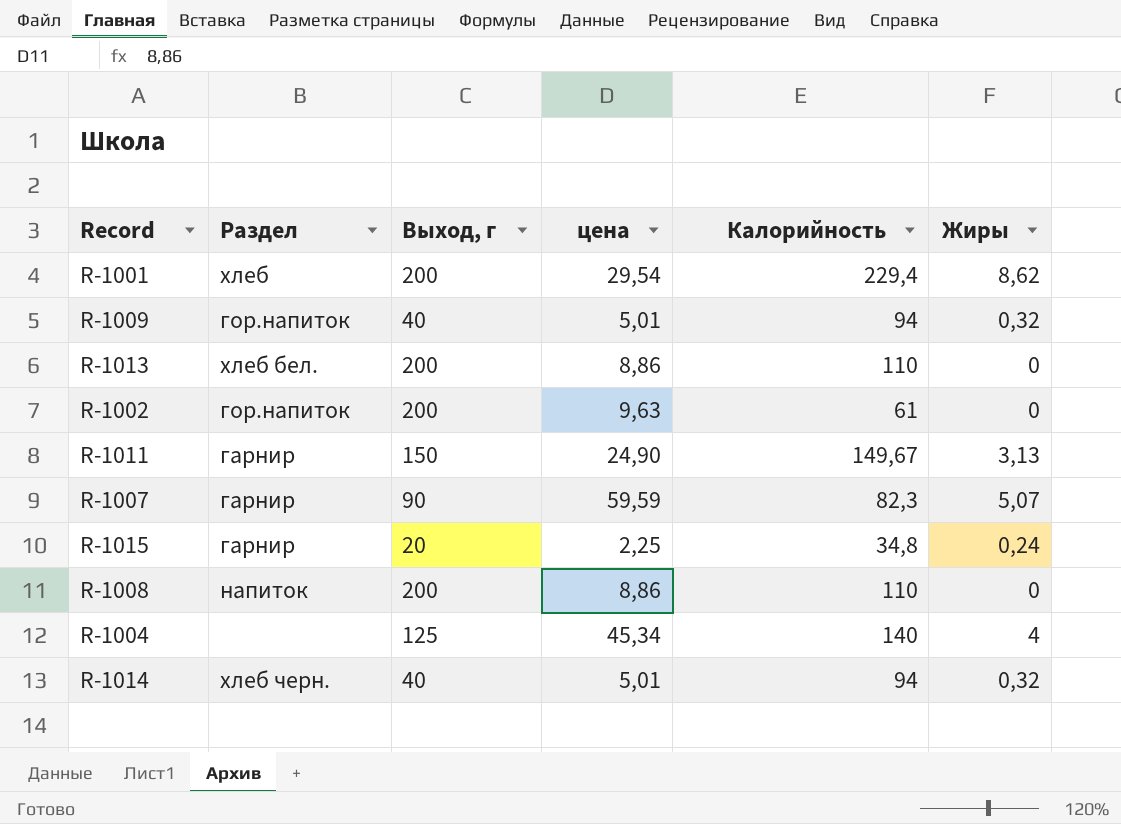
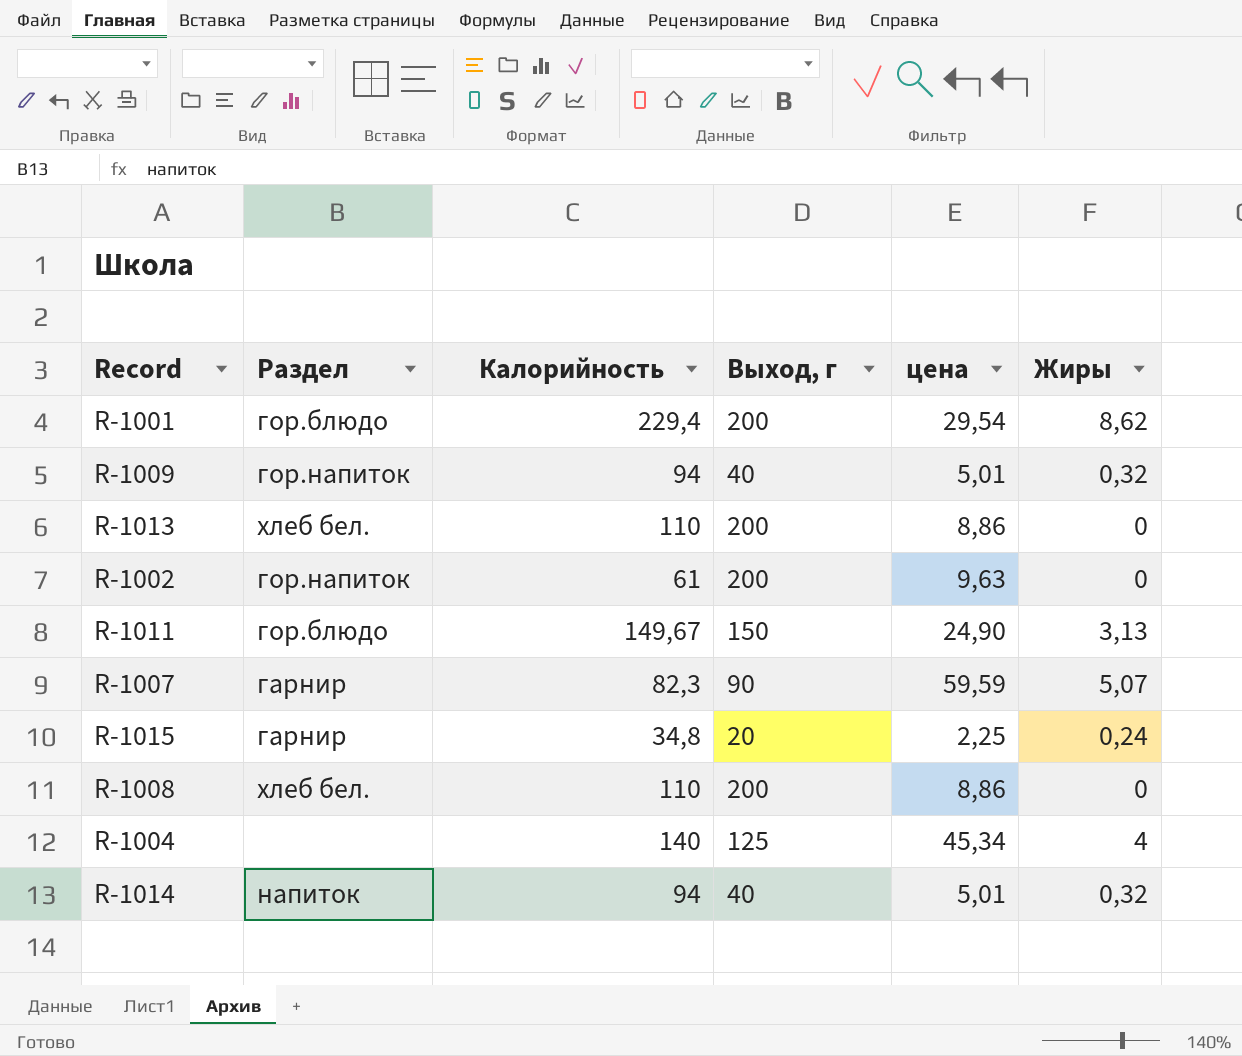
column Калорийность | position: 5 -> 3
R-1001 | Раздел: хлеб -> гор.блюдо
R-1011 | Раздел: гарнир -> гор.блюдо
R-1008 | Раздел: напиток -> хлеб бел.
R-1014 | Раздел: хлеб черн. -> напиток

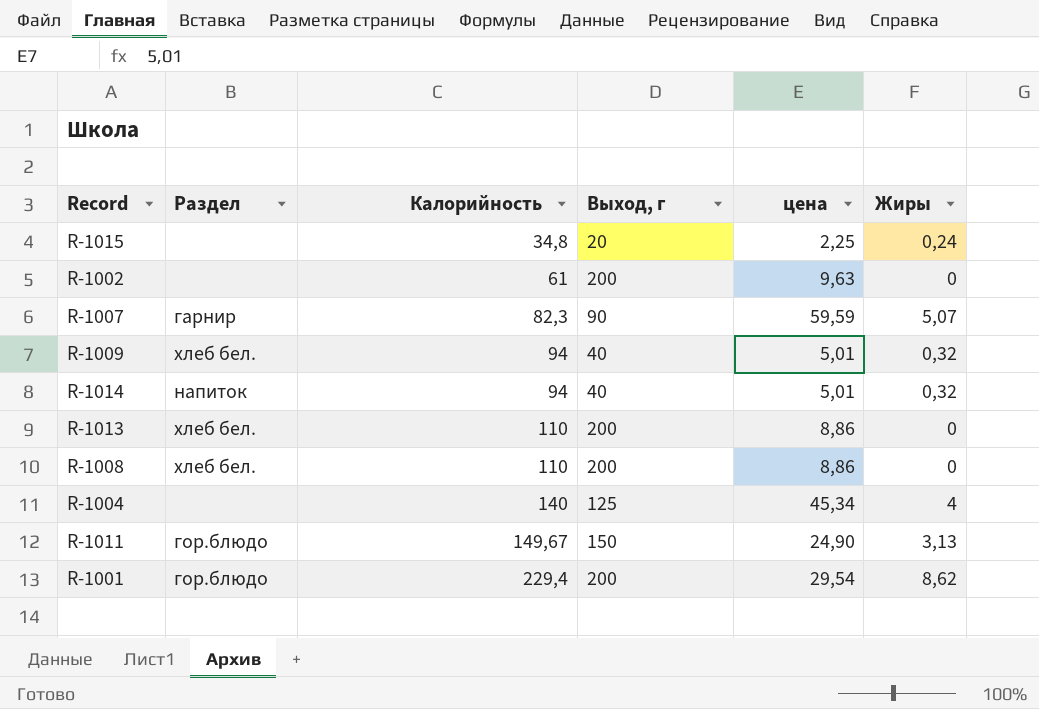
row order: none -> Калорийность ascending
R-1015 | Раздел: гарнир -> none
R-1002 | Раздел: гор.напиток -> none
R-1009 | Раздел: гор.напиток -> хлеб бел.

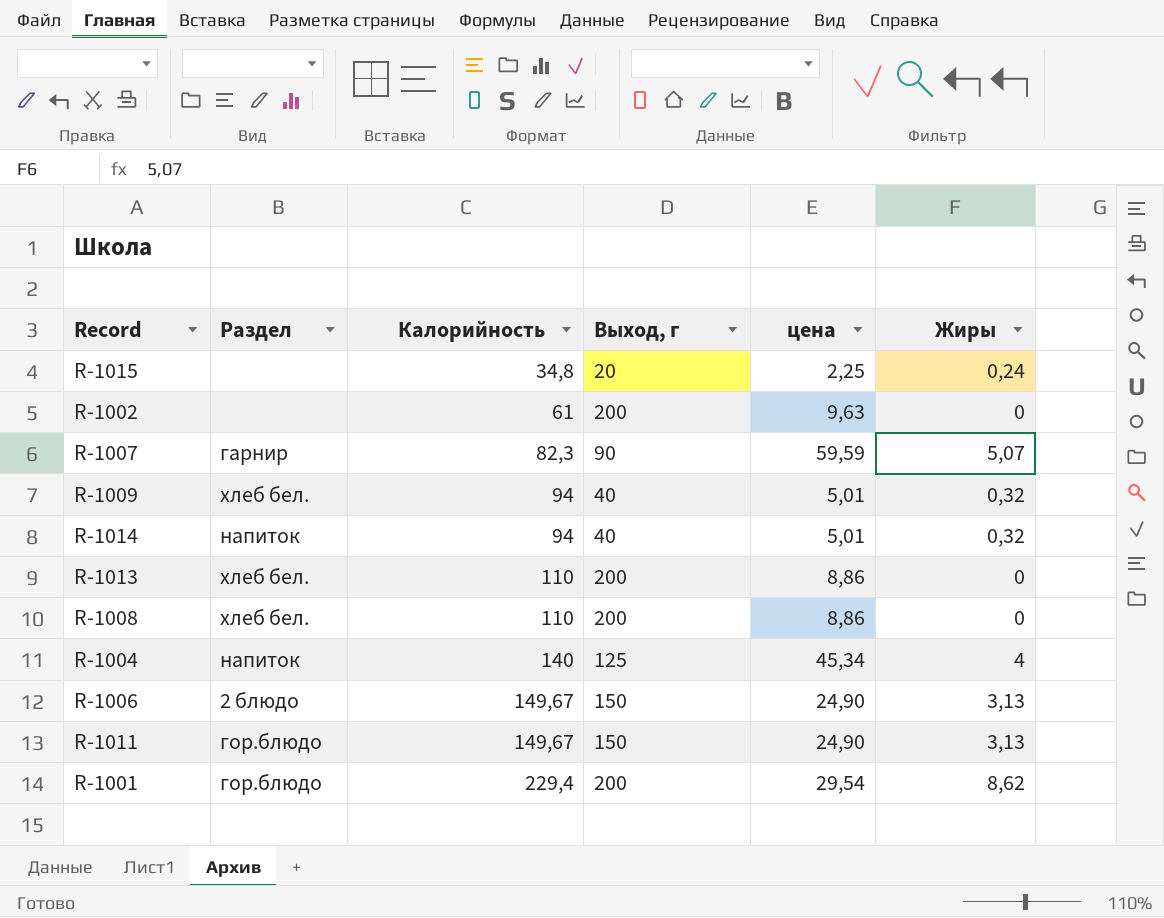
R-1004 | Раздел: none -> напиток
row R-1006: none -> 2 блюдо | 149,67 | 150 | 24,90 | 3,13

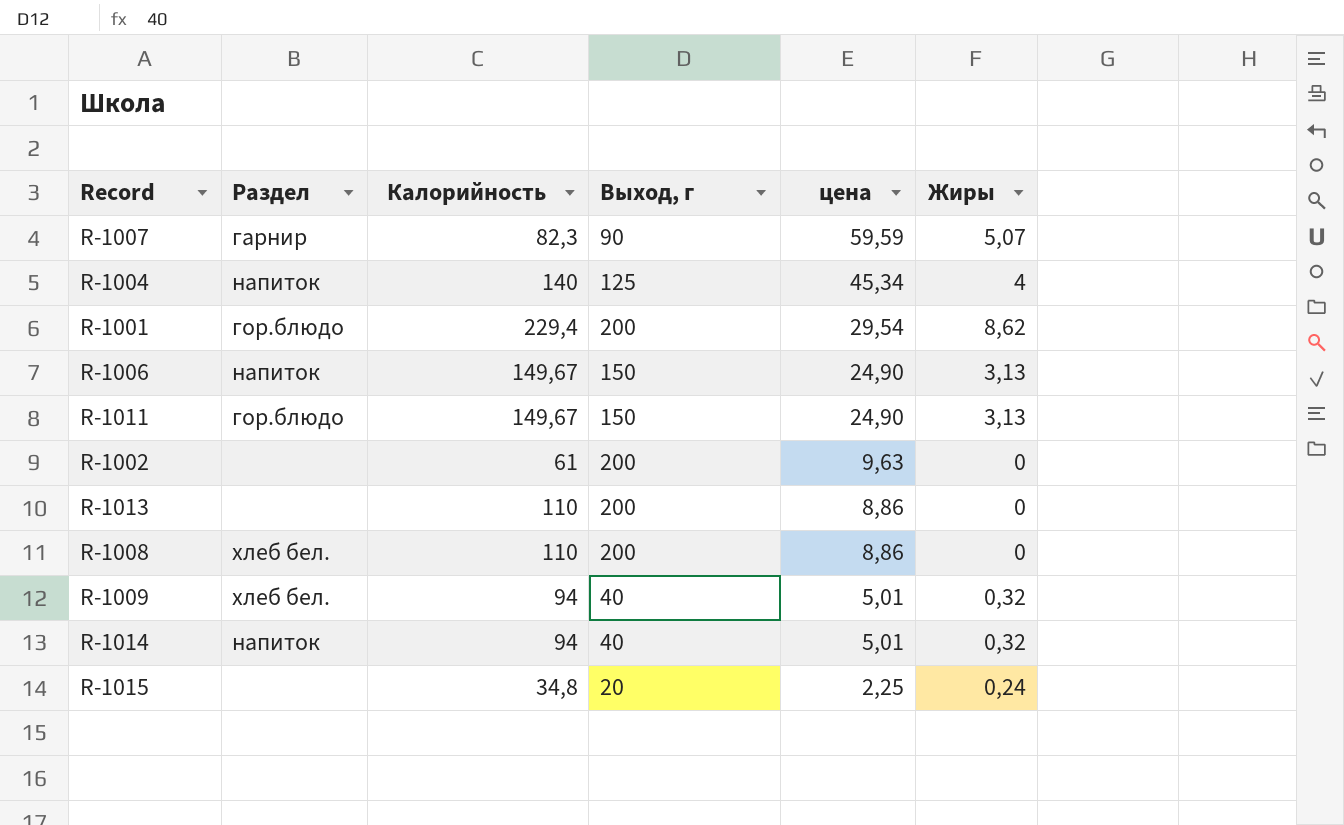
row order: Калорийность ascending -> цена descending
R-1006 | Раздел: 2 блюдо -> напиток
R-1013 | Раздел: хлеб бел. -> none

